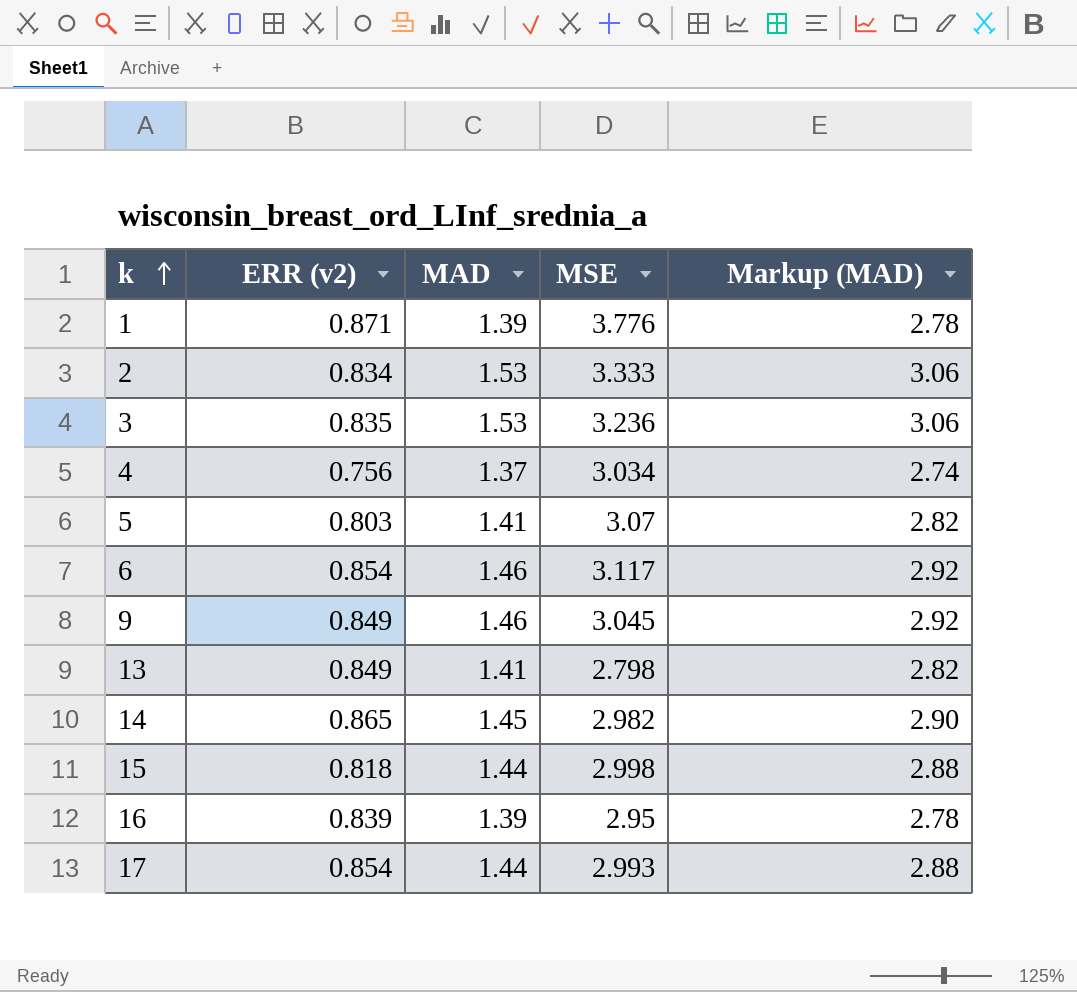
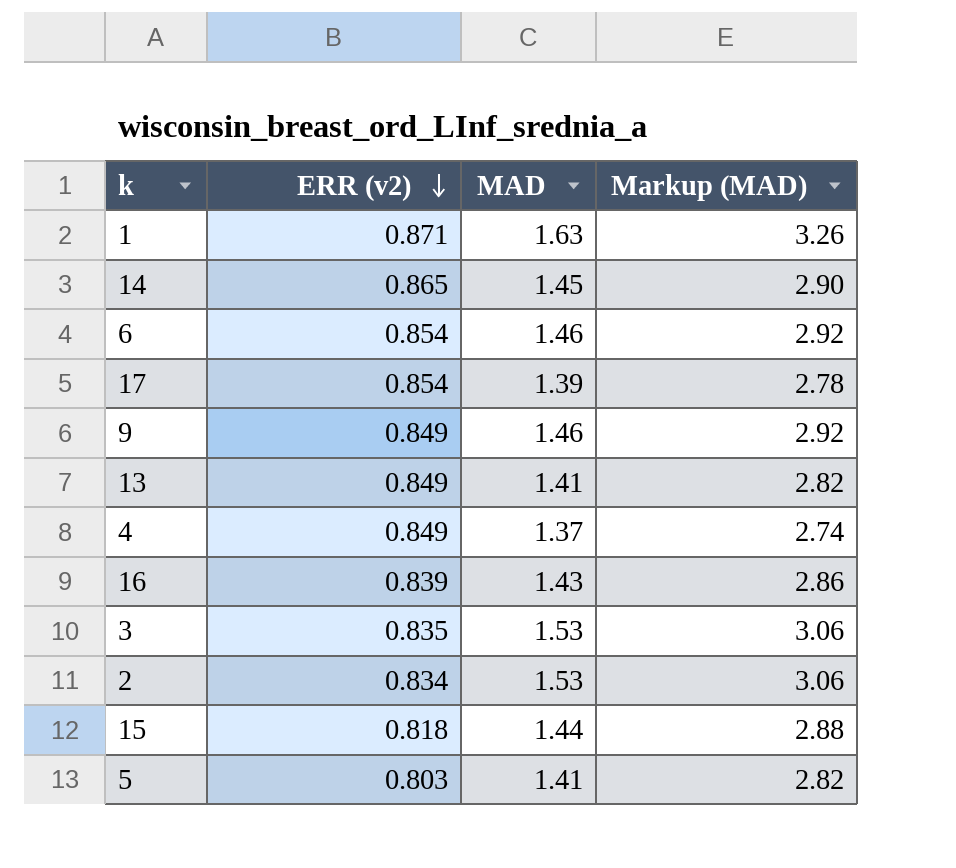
row order: k ascending -> ERR (v2) descending
column MSE | position: 4 -> none
1 | MAD: 1.39 -> 1.63
1 | Markup (MAD): 2.78 -> 3.26
17 | MAD: 1.44 -> 1.39
17 | Markup (MAD): 2.88 -> 2.78
4 | ERR (v2): 0.756 -> 0.849
16 | MAD: 1.39 -> 1.43
16 | Markup (MAD): 2.78 -> 2.86

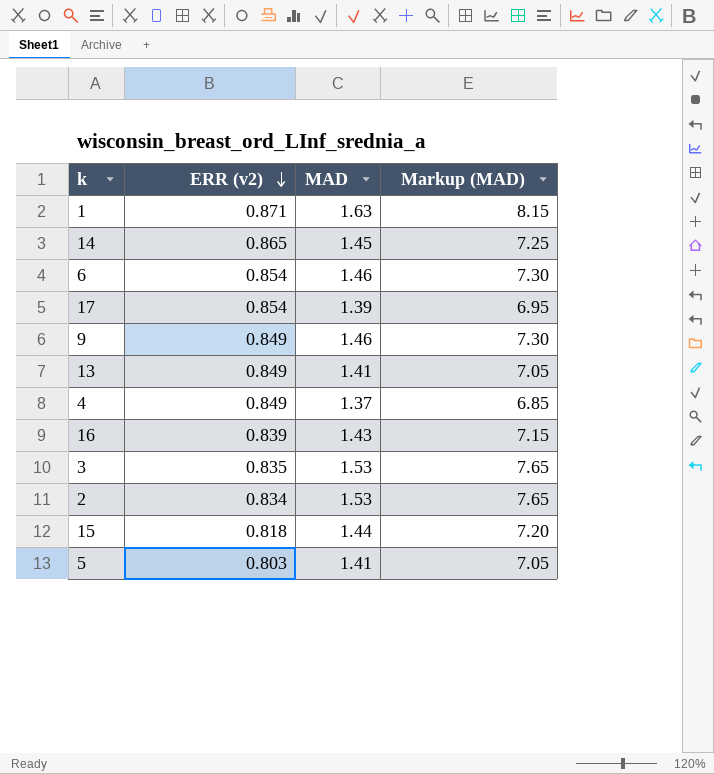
column Markup (MAD) | formula: [MAD] * 2 -> [MAD] * 5

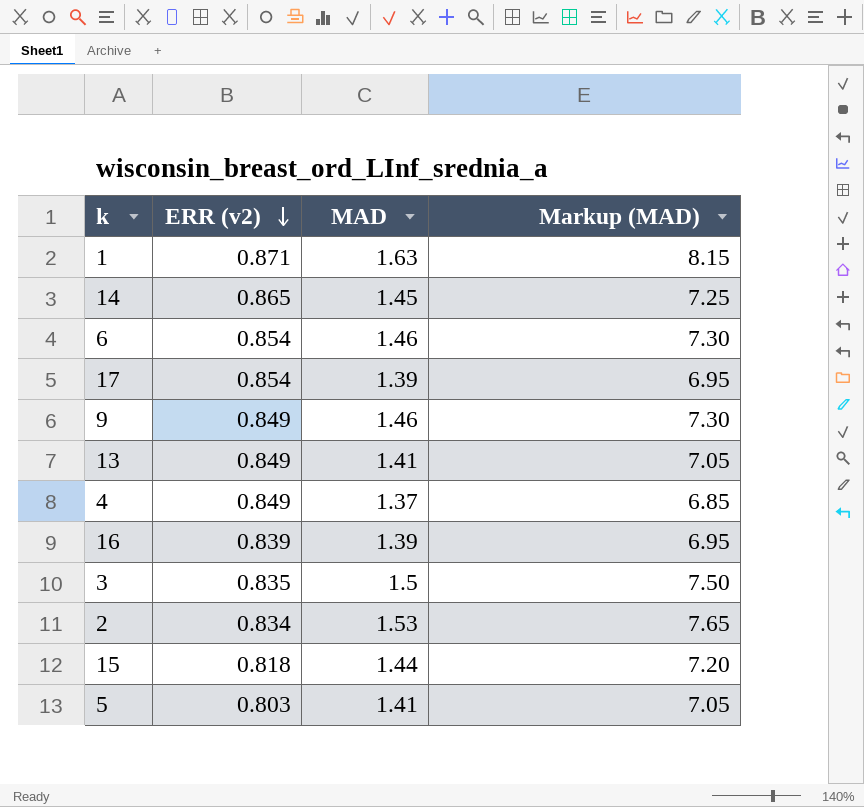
16 | MAD: 1.43 -> 1.39
16 | Markup (MAD): 7.15 -> 6.95
3 | MAD: 1.53 -> 1.5
3 | Markup (MAD): 7.65 -> 7.50

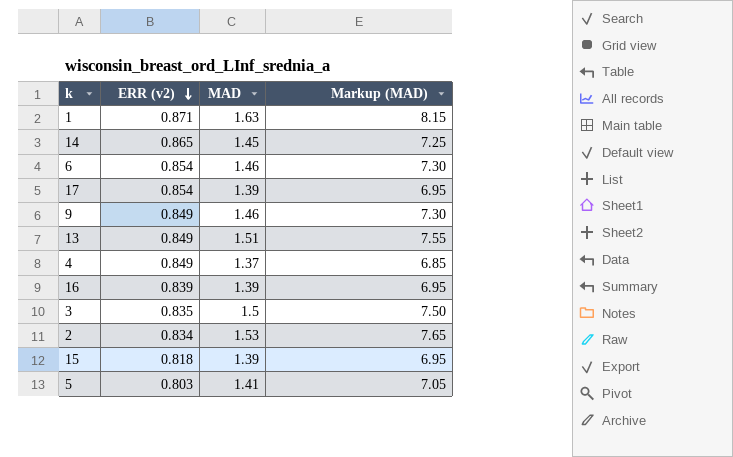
13 | MAD: 1.41 -> 1.51
13 | Markup (MAD): 7.05 -> 7.55
15 | MAD: 1.44 -> 1.39
15 | Markup (MAD): 7.20 -> 6.95

